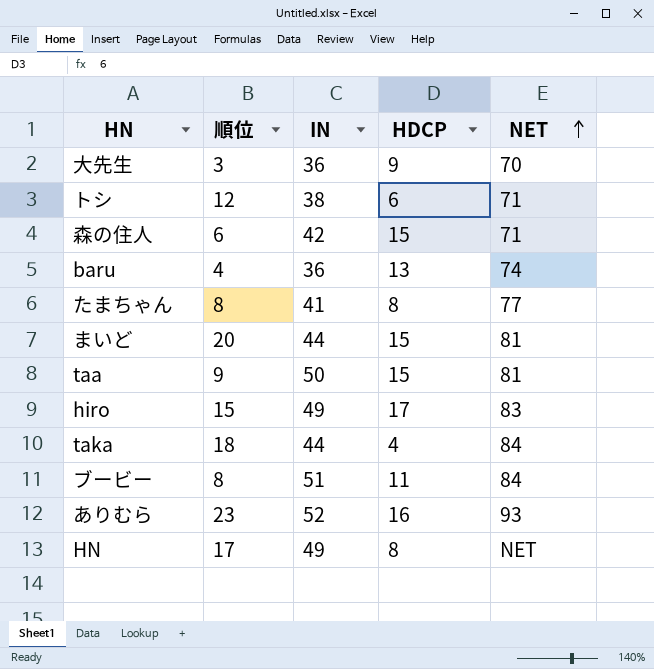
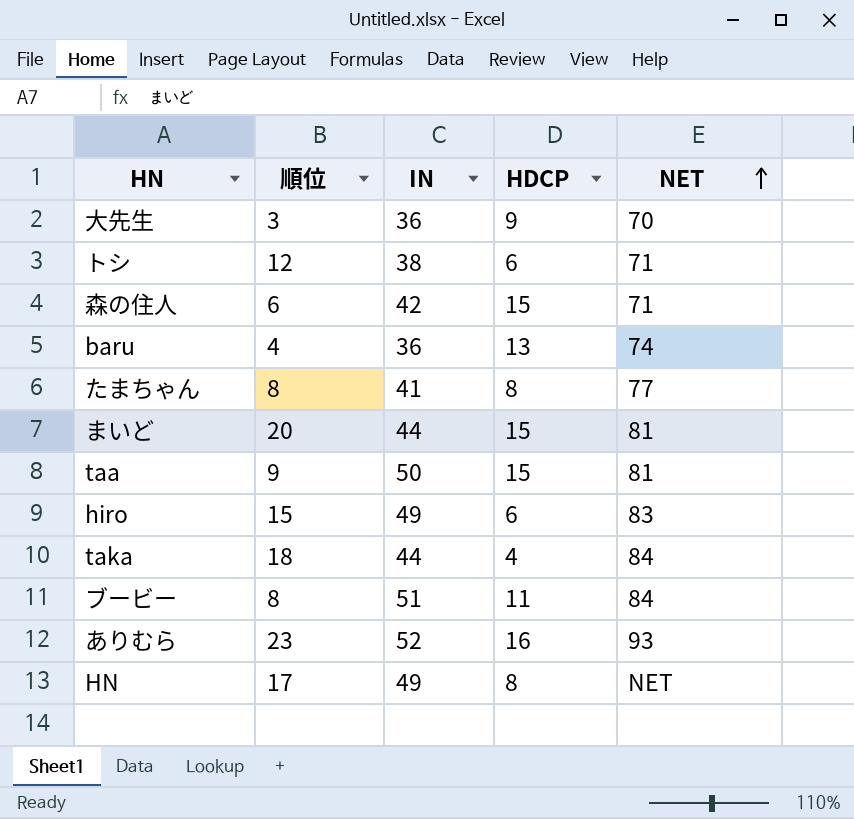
hiro | HDCP: 17 -> 6

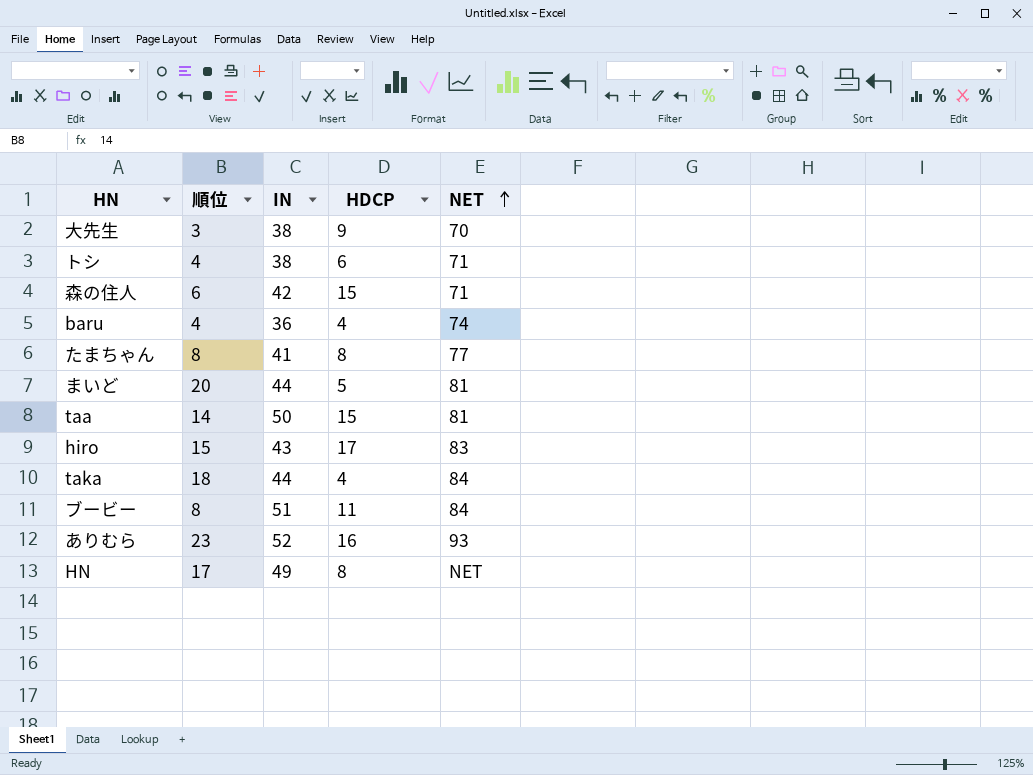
大先生 | IN: 36 -> 38
トシ | 順位: 12 -> 4
baru | HDCP: 13 -> 4
まいど | HDCP: 15 -> 5
taa | 順位: 9 -> 14
hiro | IN: 49 -> 43
hiro | HDCP: 6 -> 17

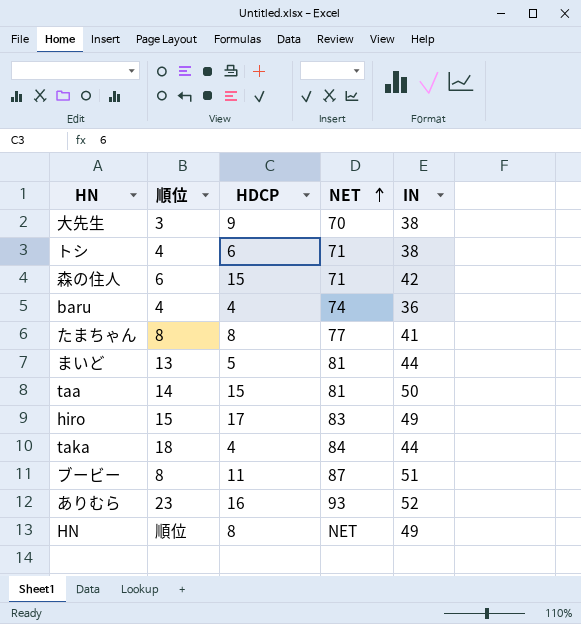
column IN | position: 3 -> 5
まいど | 順位: 20 -> 13
hiro | IN: 43 -> 49
ブービー | NET: 84 -> 87
HN | 順位: 17 -> 順位

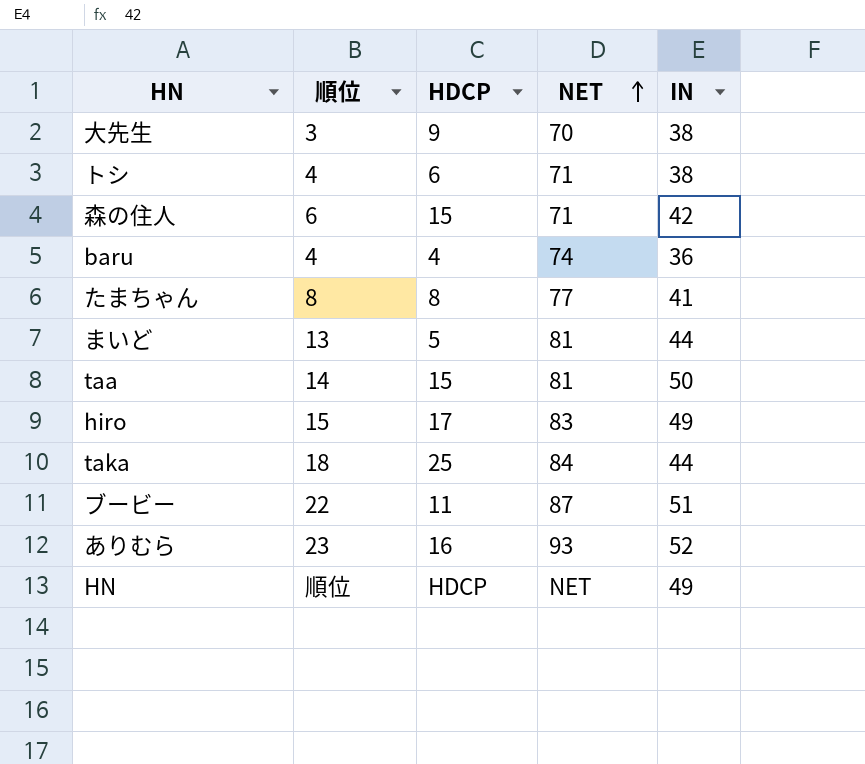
taka | HDCP: 4 -> 25
ブービー | 順位: 8 -> 22
HN | HDCP: 8 -> HDCP

